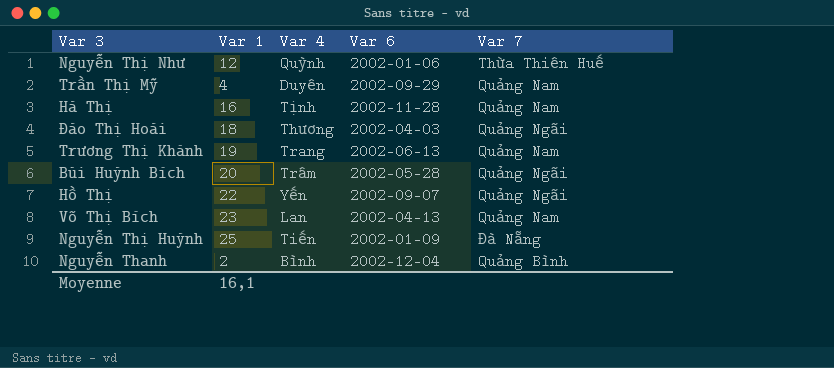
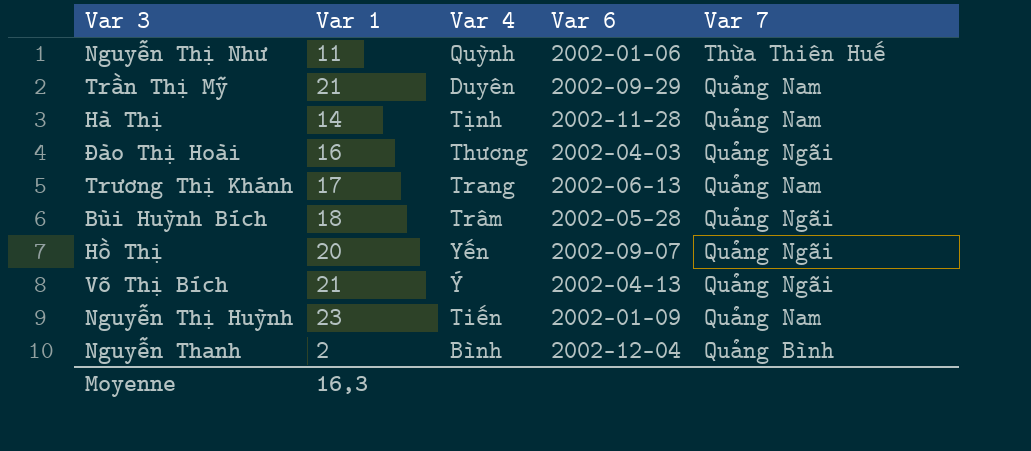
Nguyễn Thị Như | Var 1: 12 -> 11
Trần Thị Mỹ | Var 1: 4 -> 21
Hà Thị | Var 1: 16 -> 14
Đào Thị Hoài | Var 1: 18 -> 16
Trương Thị Khánh | Var 1: 19 -> 17
Bùi Huỳnh Bích | Var 1: 20 -> 18
Hồ Thị | Var 1: 22 -> 20
Võ Thị Bích | Var 1: 23 -> 21
Võ Thị Bích | Var 4: Lan -> Ý
Võ Thị Bích | Var 7: Quảng Nam -> Quảng Ngãi
Nguyễn Thị Huỳnh | Var 1: 25 -> 23
Nguyễn Thị Huỳnh | Var 7: Đà Nẵng -> Quảng Nam
Moyenne | Var 1: 16,1 -> 16,3

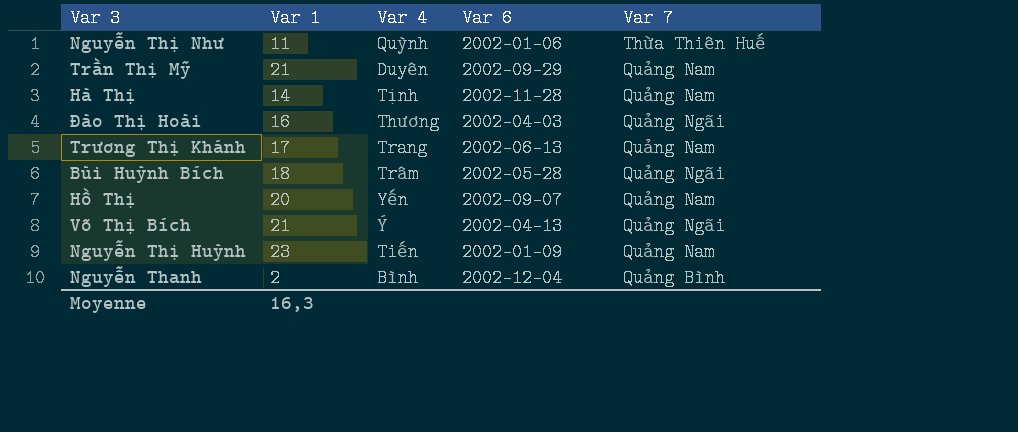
Hồ Thị | Var 7: Quảng Ngãi -> Quảng Nam

